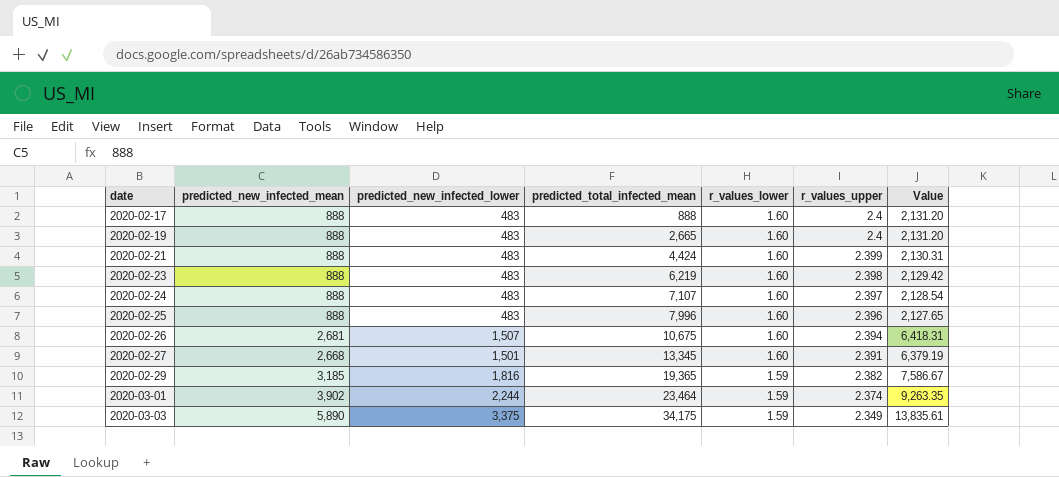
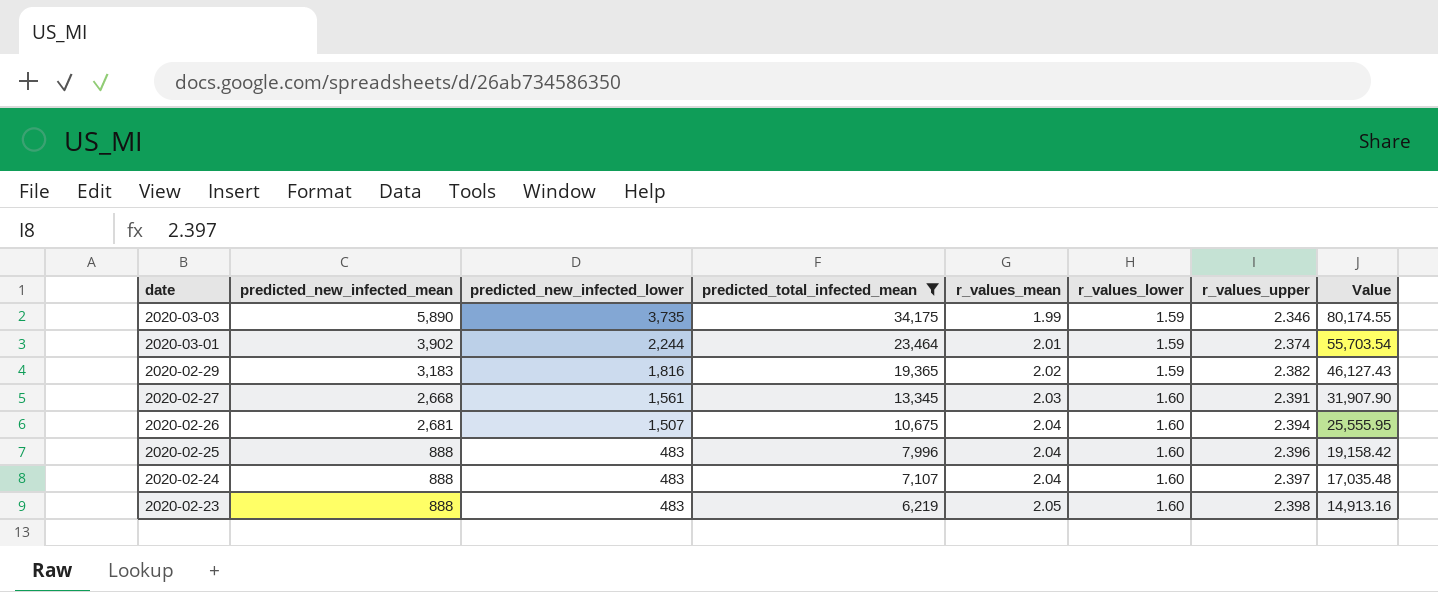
filter: none -> predicted_total_infected_mean >= 6,219
row order: date ascending -> date descending
column r_values_mean | position: none -> 5
column Value | formula: [predicted_new_infected_mean] * [r_values_upper] -> [predicted_total_infected_mean] * [r_values_upper]
2020-03-03 | predicted_new_infected_lower: 3,375 -> 3,735
2020-03-03 | r_values_upper: 2.349 -> 2.346
2020-02-29 | predicted_new_infected_mean: 3,185 -> 3,183
2020-02-27 | predicted_new_infected_lower: 1,501 -> 1,561

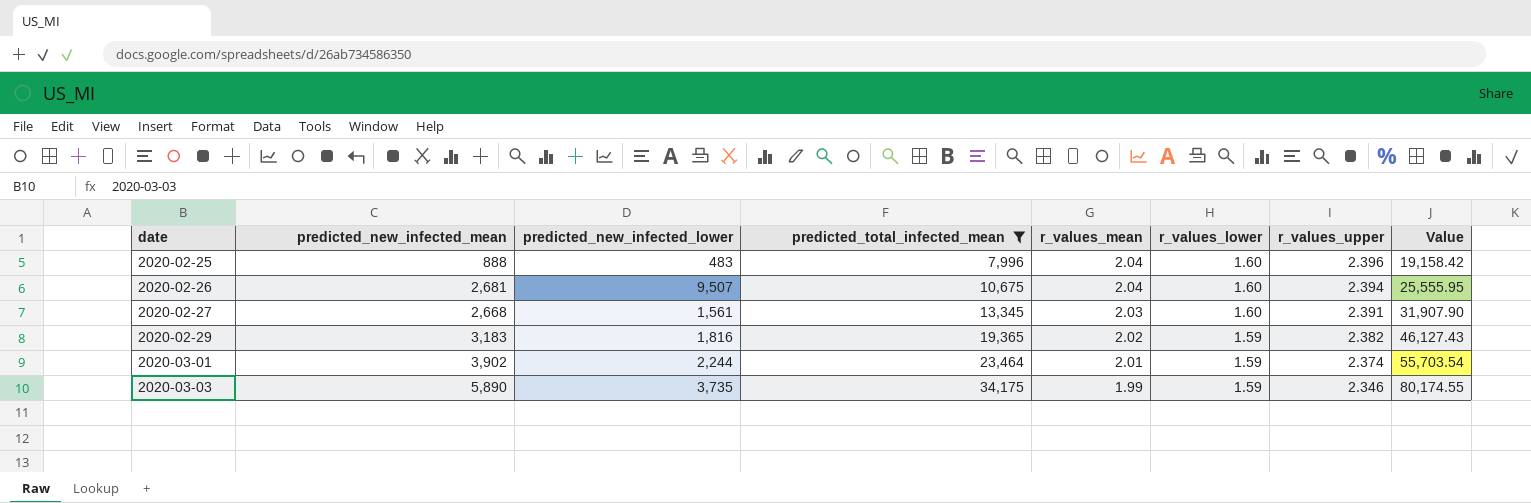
row order: date descending -> date ascending
row 2020-02-24: 888 | 483 | 7,107 | 2.04 | 1.60 | 2.397 | 17,035.48 -> none
row 2020-02-23: 888 | 483 | 6,219 | 2.05 | 1.60 | 2.398 | 14,913.16 -> none
2020-02-26 | predicted_new_infected_lower: 1,507 -> 9,507

